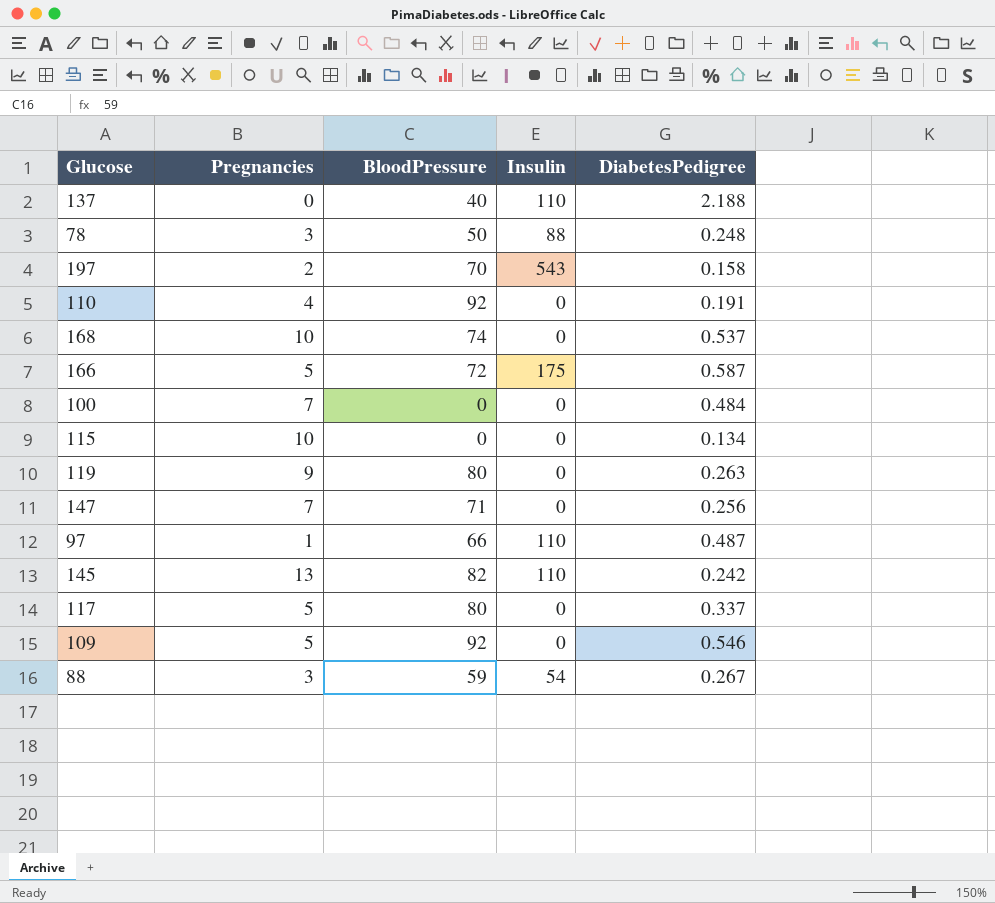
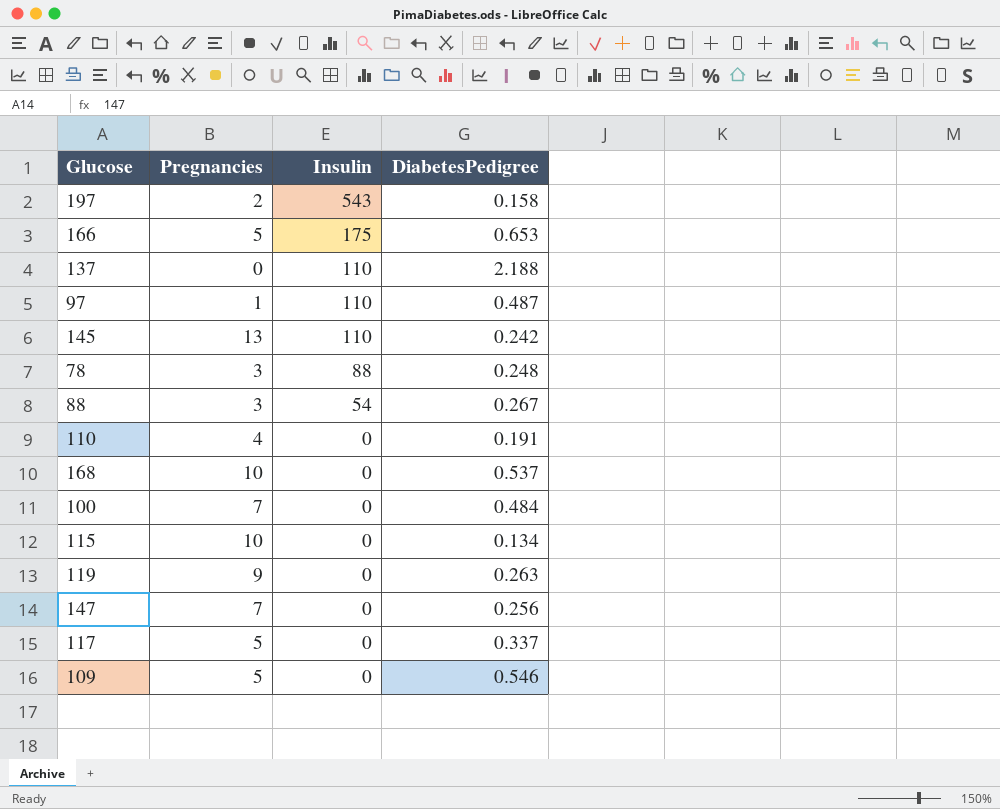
row order: none -> Insulin descending
column BloodPressure | position: 3 -> none
166 | DiabetesPedigree: 0.587 -> 0.653

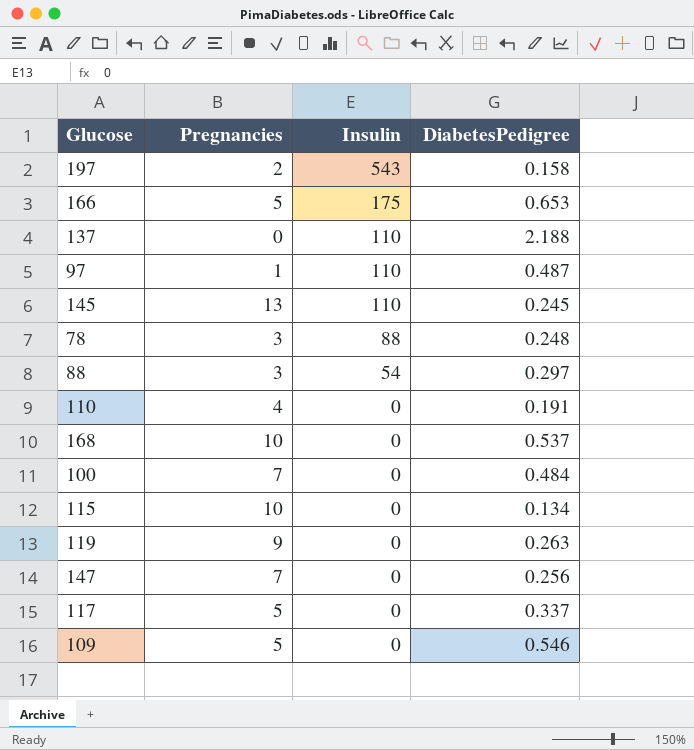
145 | DiabetesPedigree: 0.242 -> 0.245
88 | DiabetesPedigree: 0.267 -> 0.297

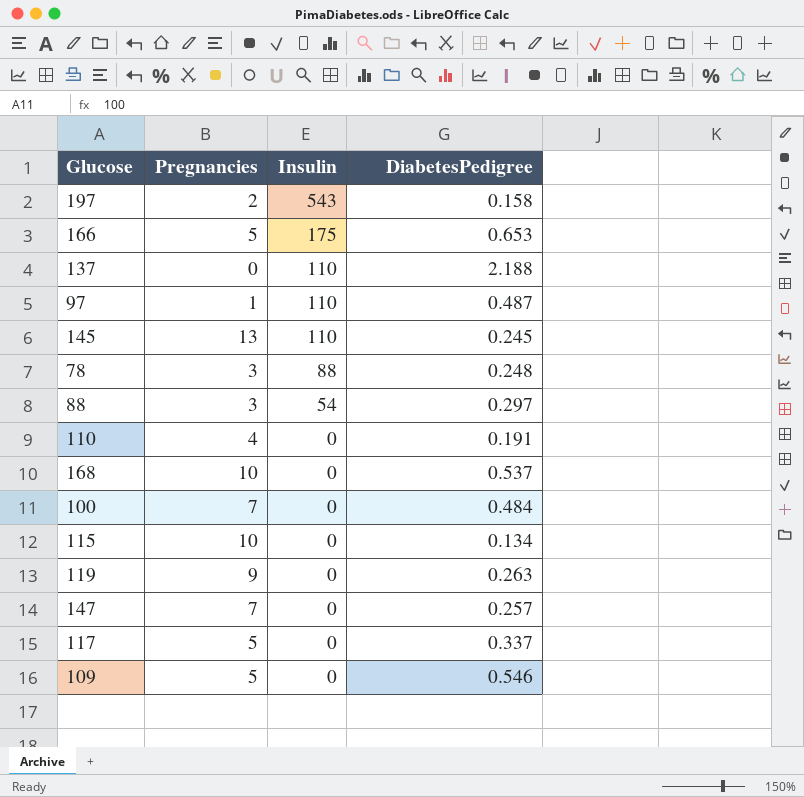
147 | DiabetesPedigree: 0.256 -> 0.257

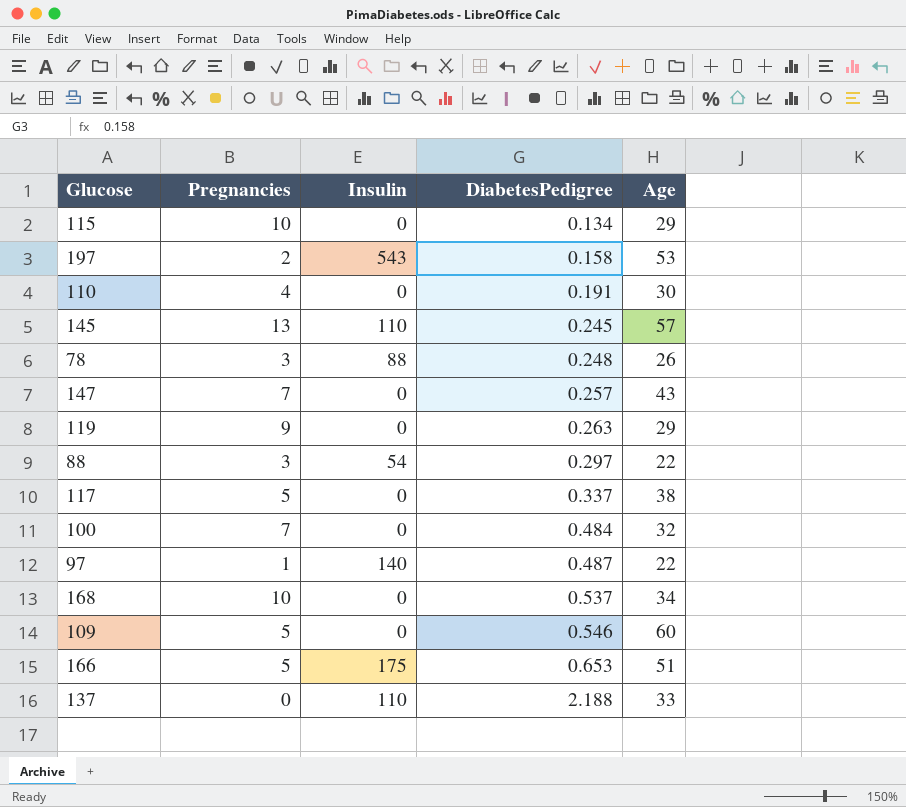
row order: Insulin descending -> DiabetesPedigree ascending
column Age | position: none -> 5
97 | Insulin: 110 -> 140

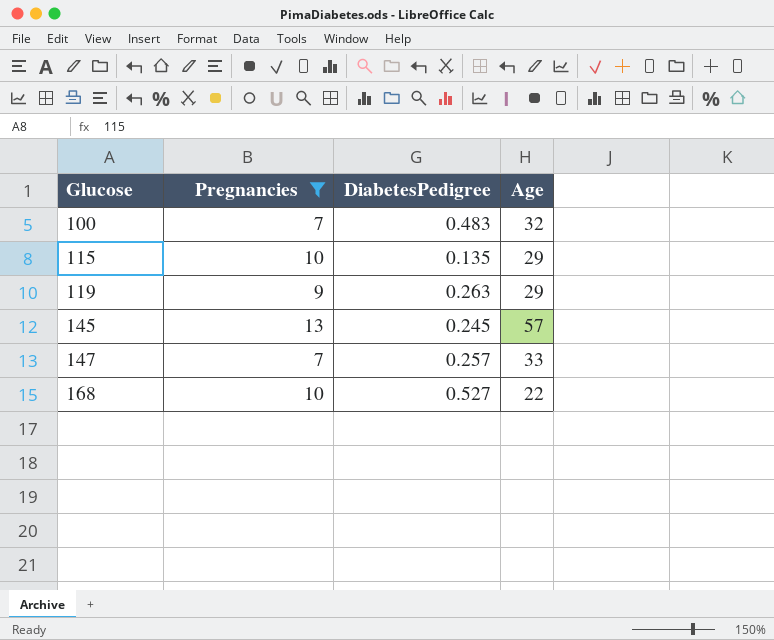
filter: none -> Pregnancies >= 7
row order: DiabetesPedigree ascending -> Glucose ascending
column Insulin | position: 3 -> none
100 | DiabetesPedigree: 0.484 -> 0.483
115 | DiabetesPedigree: 0.134 -> 0.135
147 | Age: 43 -> 33
168 | DiabetesPedigree: 0.537 -> 0.527
168 | Age: 34 -> 22

